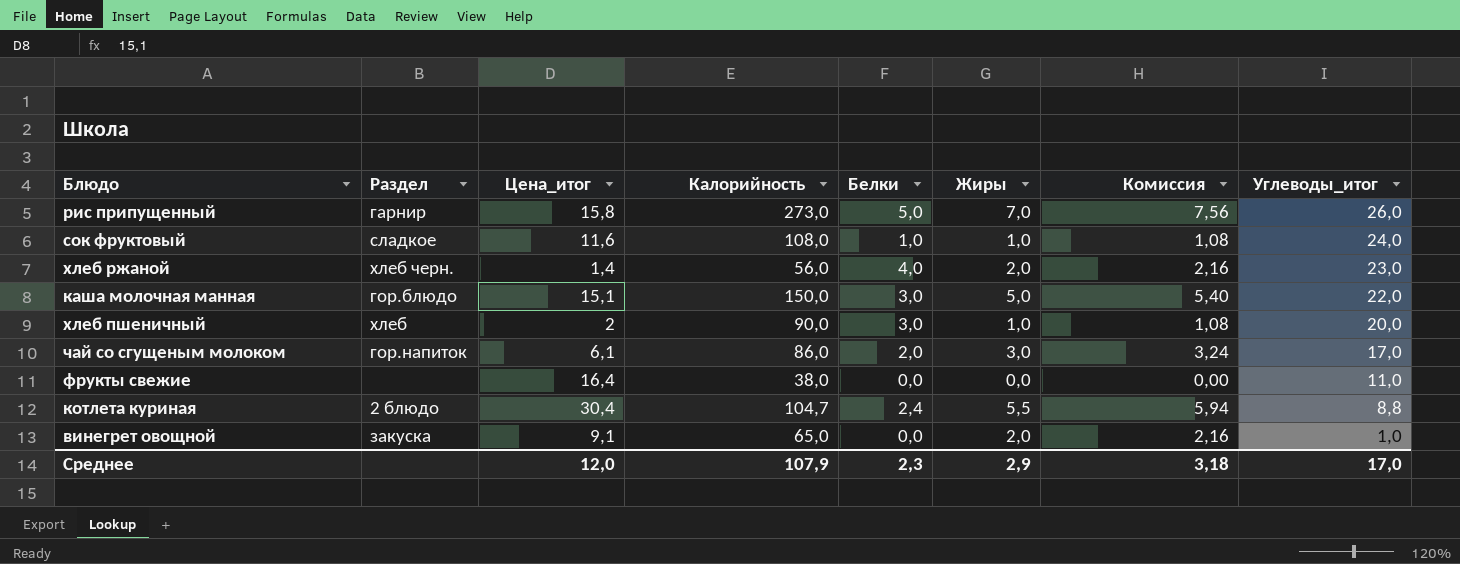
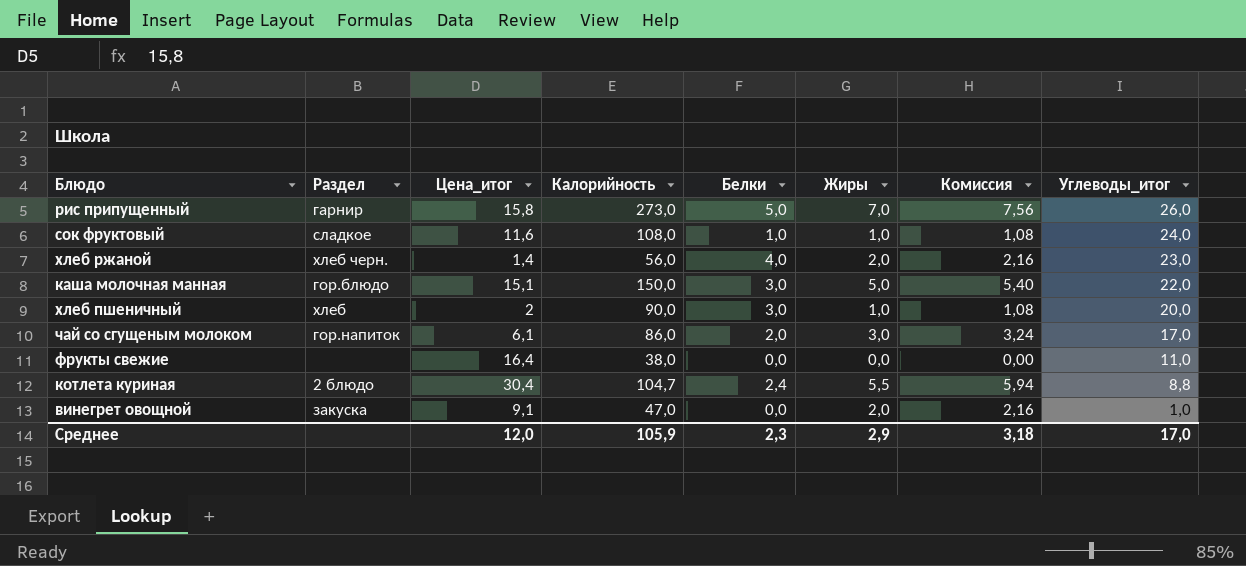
винегрет овощной | Калорийность: 65,0 -> 47,0
Среднее | Калорийность: 107,9 -> 105,9

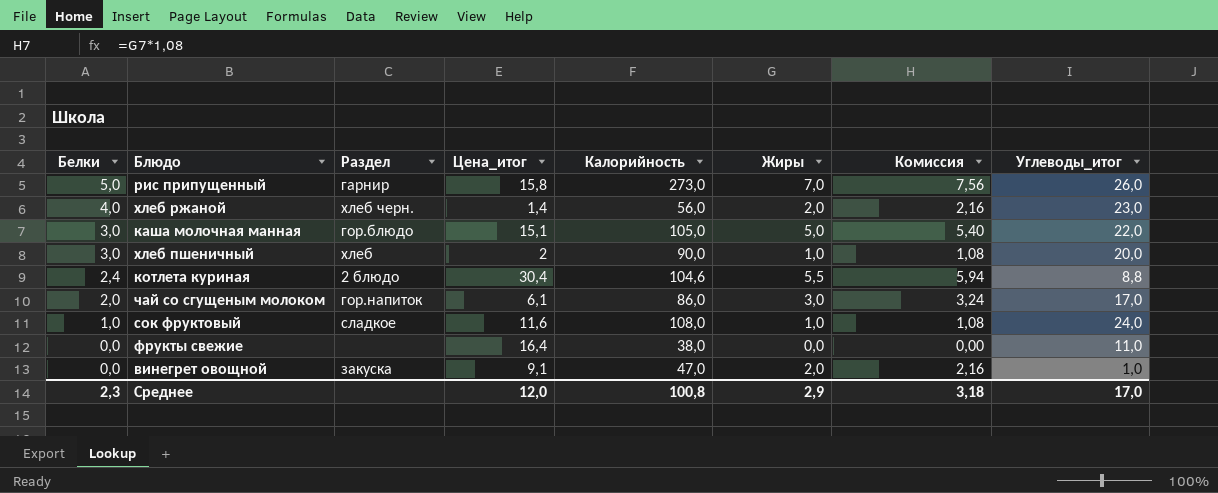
row order: Углеводы_итог descending -> Белки descending
column Белки | position: 5 -> 1
каша молочная манная | Калорийность: 150,0 -> 105,0
котлета куриная | Калорийность: 104,7 -> 104,6
Среднее | Калорийность: 105,9 -> 100,8

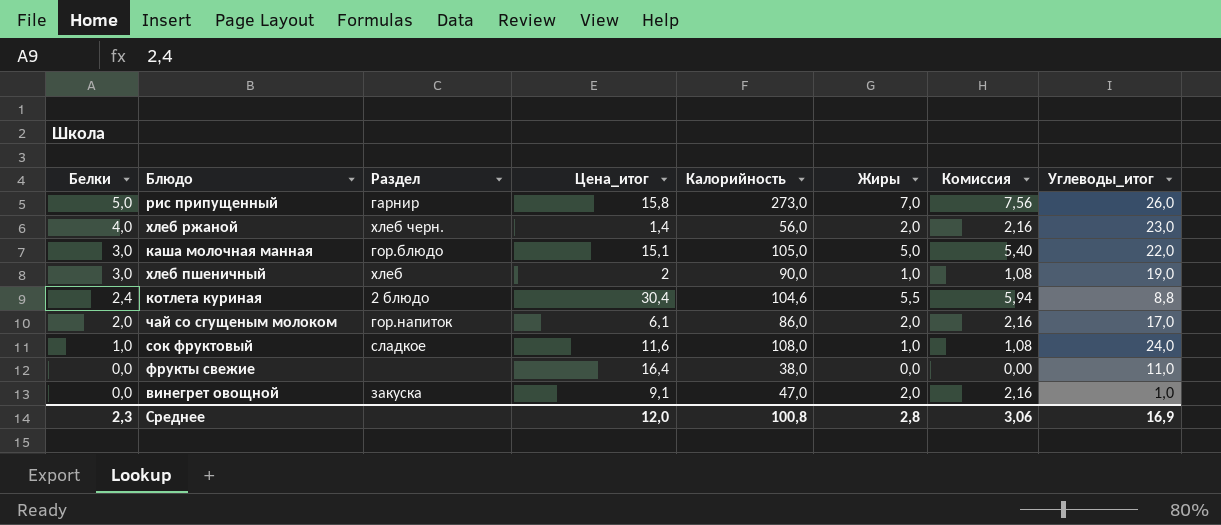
хлеб пшеничный | Углеводы_итог: 20,0 -> 19,0
чай со сгущеным молоком | Жиры: 3,0 -> 2,0
чай со сгущеным молоком | Комиссия: 3,24 -> 2,16
Среднее | Жиры: 2,9 -> 2,8
Среднее | Комиссия: 3,18 -> 3,06
Среднее | Углеводы_итог: 17,0 -> 16,9

